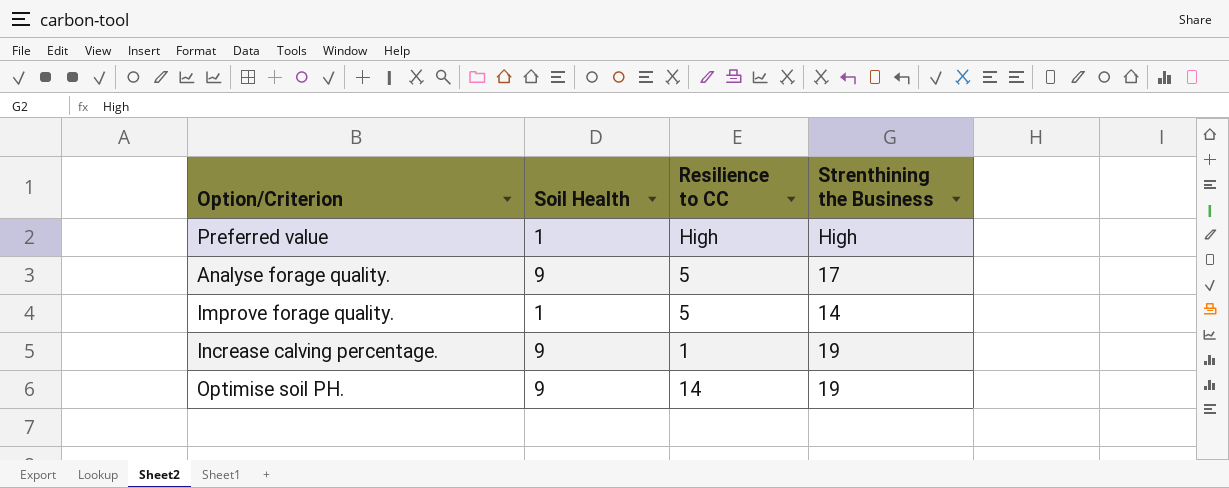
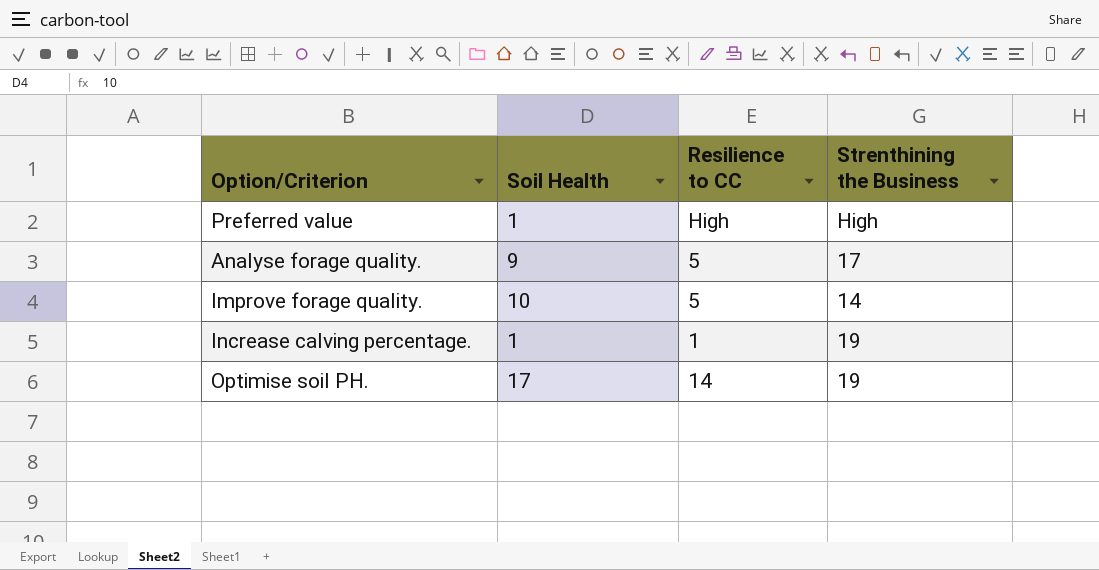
Improve forage quality. | Soil Health: 1 -> 10
Increase calving percentage. | Soil Health: 9 -> 1
Optimise soil PH. | Soil Health: 9 -> 17

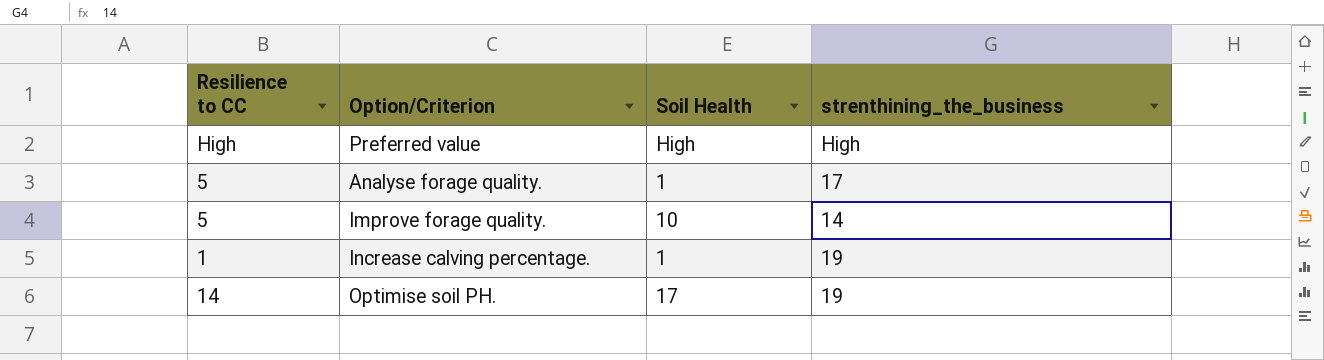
column Resilience to CC | position: 3 -> 1
column name: Strenthining the Business -> strenthining_the_business
Preferred value | Soil Health: 1 -> High
Analyse forage quality. | Soil Health: 9 -> 1

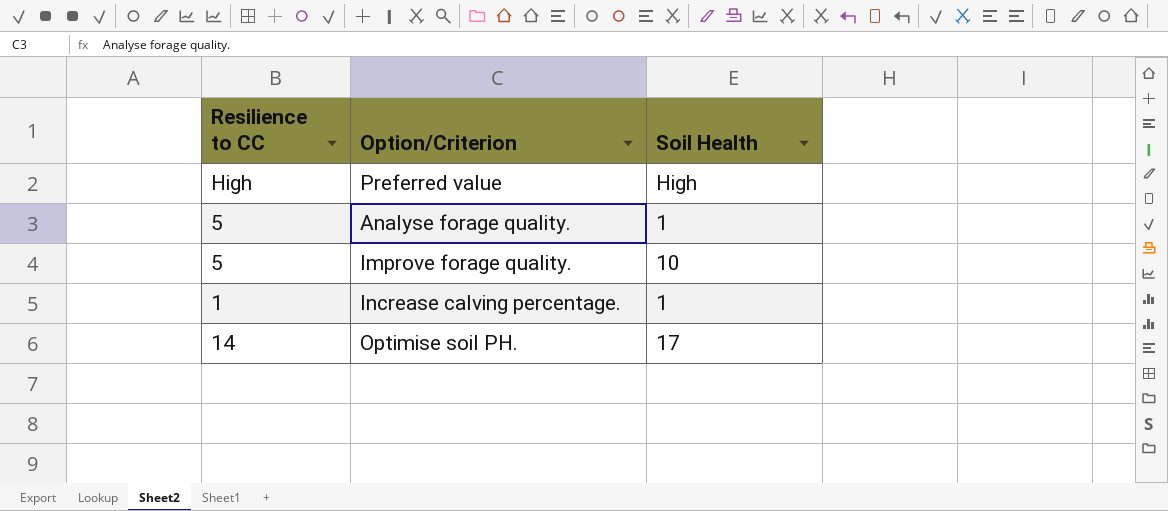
column strenthining_the_business | position: 4 -> none

